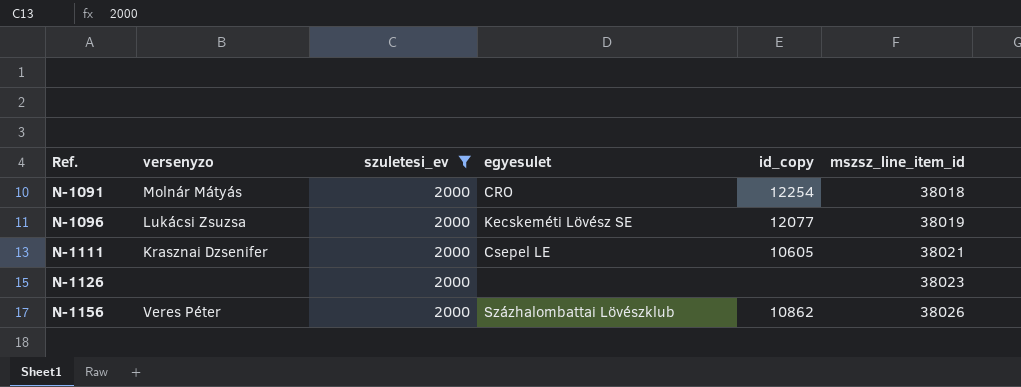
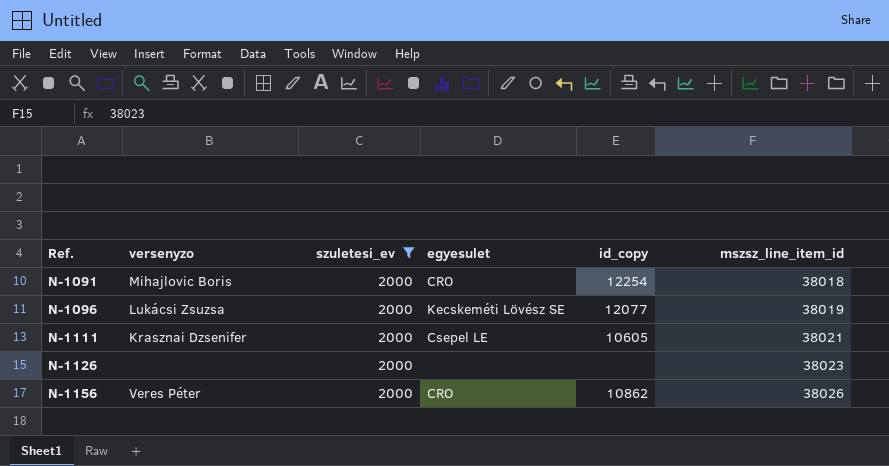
N-1091 | versenyzo: Molnár Mátyás -> Mihajlovic Boris
N-1156 | egyesulet: Százhalombattai Lövészklub -> CRO

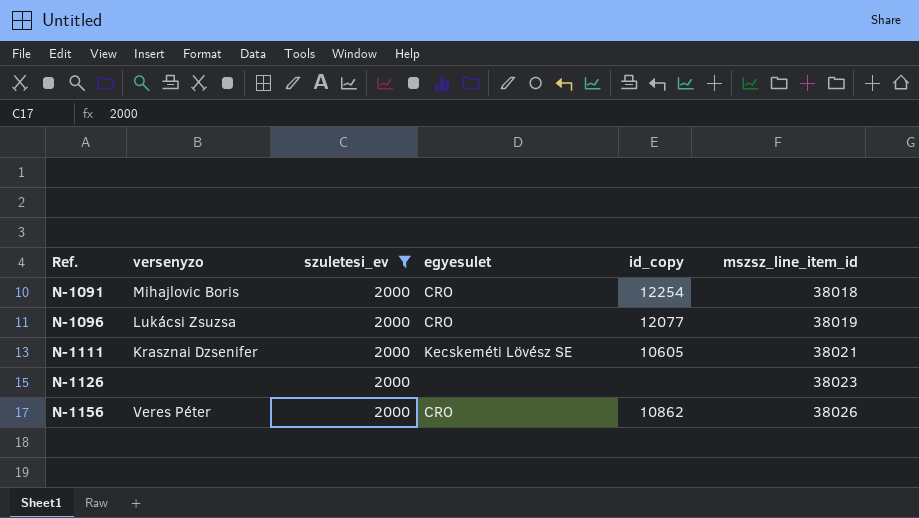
N-1096 | egyesulet: Kecskeméti Lövész SE -> CRO
N-1111 | egyesulet: Csepel LE -> Kecskeméti Lövész SE

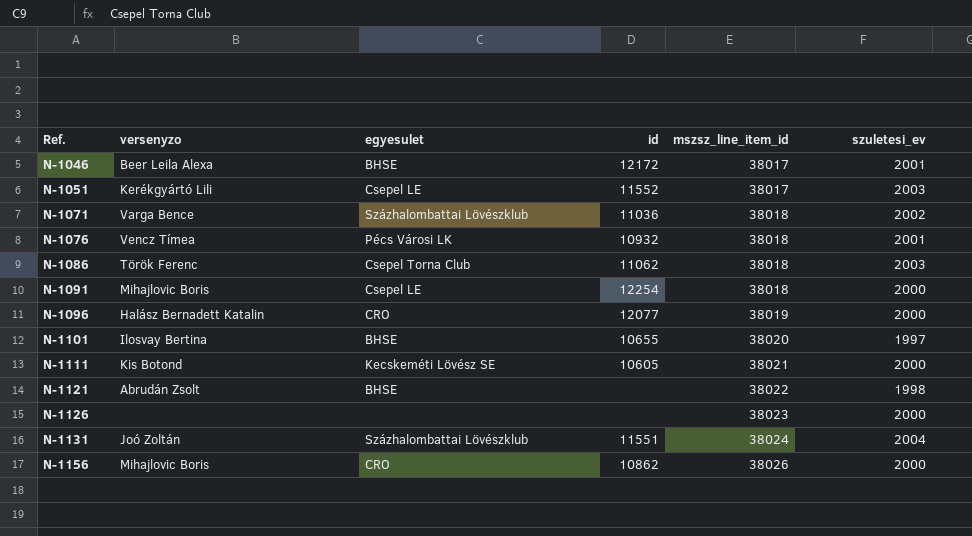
filter: szuletesi_ev = 2000 -> none
column name: id_copy -> id
column szuletesi_ev | position: 3 -> 6
N-1091 | egyesulet: CRO -> Csepel LE
N-1096 | versenyzo: Lukácsi Zsuzsa -> Halász Bernadett Katalin
N-1111 | versenyzo: Krasznai Dzsenifer -> Kis Botond
N-1156 | versenyzo: Veres Péter -> Mihajlovic Boris

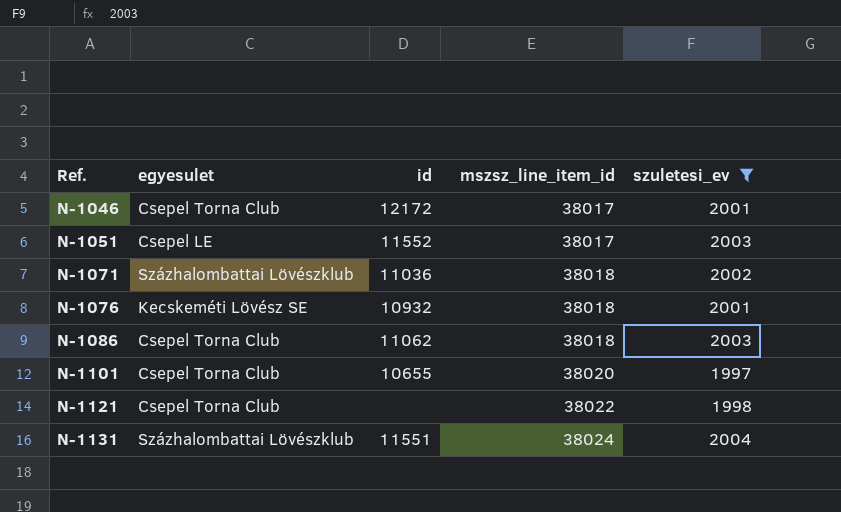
filter: none -> szuletesi_ev != 2000
column versenyzo | position: 2 -> none
N-1046 | egyesulet: BHSE -> Csepel Torna Club
N-1076 | egyesulet: Pécs Városi LK -> Kecskeméti Lövész SE
N-1101 | egyesulet: BHSE -> Csepel Torna Club
N-1121 | egyesulet: BHSE -> Csepel Torna Club

